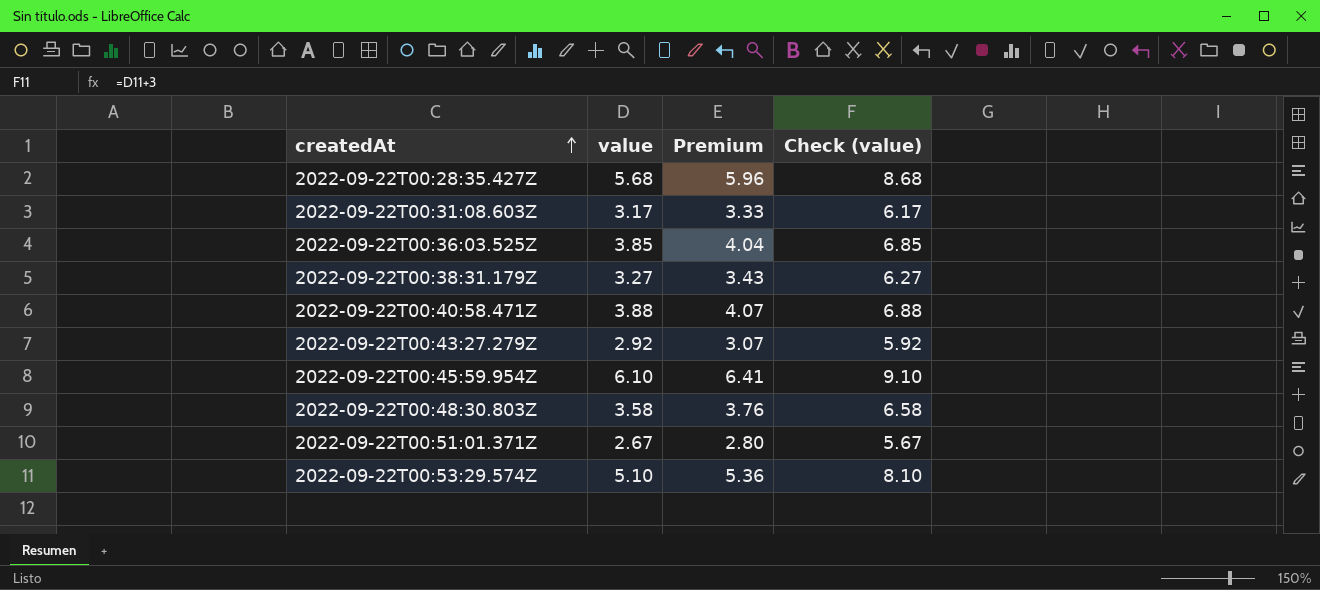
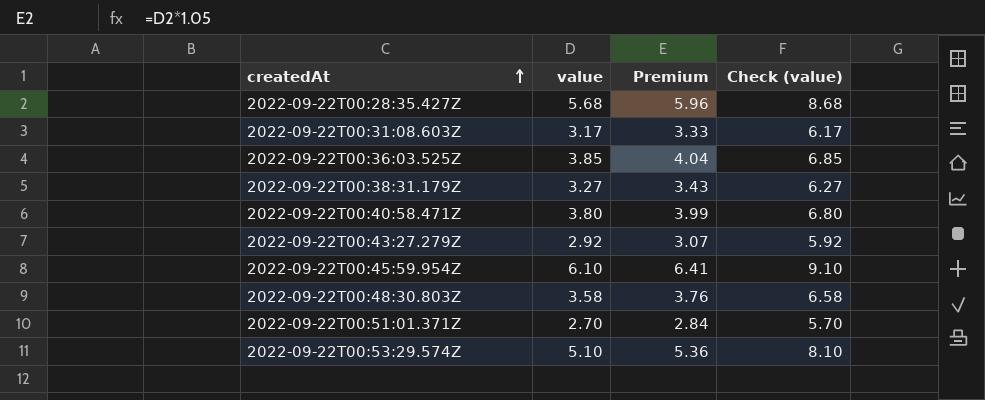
2022-09-22T00:40:58.471Z | value: 3.88 -> 3.80
2022-09-22T00:40:58.471Z | Premium: 4.07 -> 3.99
2022-09-22T00:40:58.471Z | Check (value): 6.88 -> 6.80
2022-09-22T00:51:01.371Z | value: 2.67 -> 2.70
2022-09-22T00:51:01.371Z | Premium: 2.80 -> 2.84
2022-09-22T00:51:01.371Z | Check (value): 5.67 -> 5.70

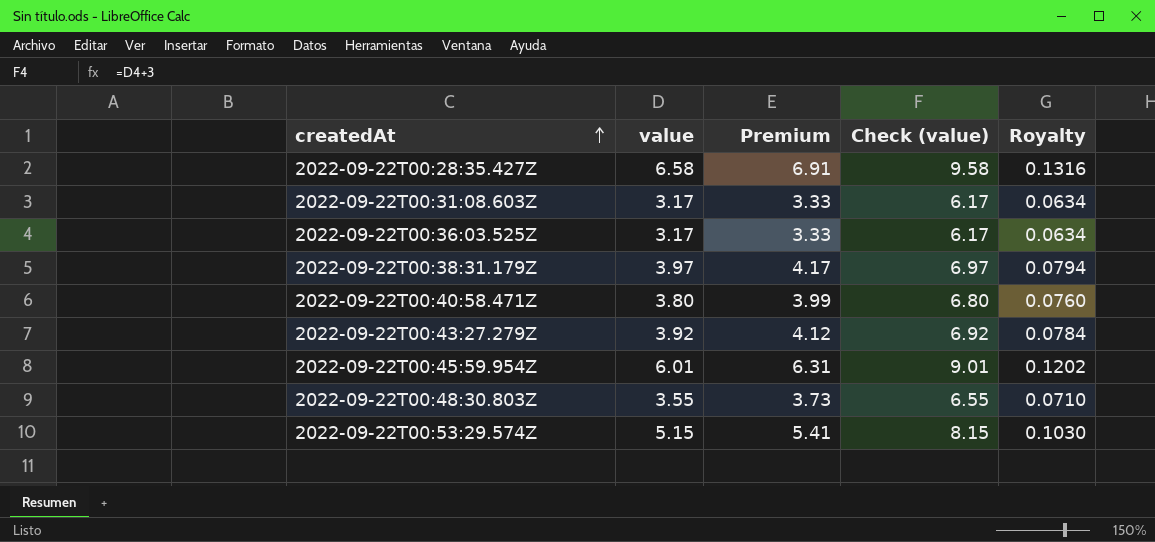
column Royalty | formula: none -> [value] * 0.02
row 2022-09-22T00:51:01.371Z: 2.70 | 2.84 | 5.70 -> none
2022-09-22T00:28:35.427Z | value: 5.68 -> 6.58
2022-09-22T00:28:35.427Z | Premium: 5.96 -> 6.91
2022-09-22T00:28:35.427Z | Check (value): 8.68 -> 9.58
2022-09-22T00:36:03.525Z | value: 3.85 -> 3.17
2022-09-22T00:36:03.525Z | Premium: 4.04 -> 3.33
2022-09-22T00:36:03.525Z | Check (value): 6.85 -> 6.17
2022-09-22T00:38:31.179Z | value: 3.27 -> 3.97
2022-09-22T00:38:31.179Z | Premium: 3.43 -> 4.17
2022-09-22T00:38:31.179Z | Check (value): 6.27 -> 6.97
2022-09-22T00:43:27.279Z | value: 2.92 -> 3.92
2022-09-22T00:43:27.279Z | Premium: 3.07 -> 4.12
2022-09-22T00:43:27.279Z | Check (value): 5.92 -> 6.92
2022-09-22T00:45:59.954Z | value: 6.10 -> 6.01
2022-09-22T00:45:59.954Z | Premium: 6.41 -> 6.31
2022-09-22T00:45:59.954Z | Check (value): 9.10 -> 9.01
2022-09-22T00:48:30.803Z | value: 3.58 -> 3.55
2022-09-22T00:48:30.803Z | Premium: 3.76 -> 3.73
2022-09-22T00:48:30.803Z | Check (value): 6.58 -> 6.55
2022-09-22T00:53:29.574Z | value: 5.10 -> 5.15
2022-09-22T00:53:29.574Z | Premium: 5.36 -> 5.41
2022-09-22T00:53:29.574Z | Check (value): 8.10 -> 8.15

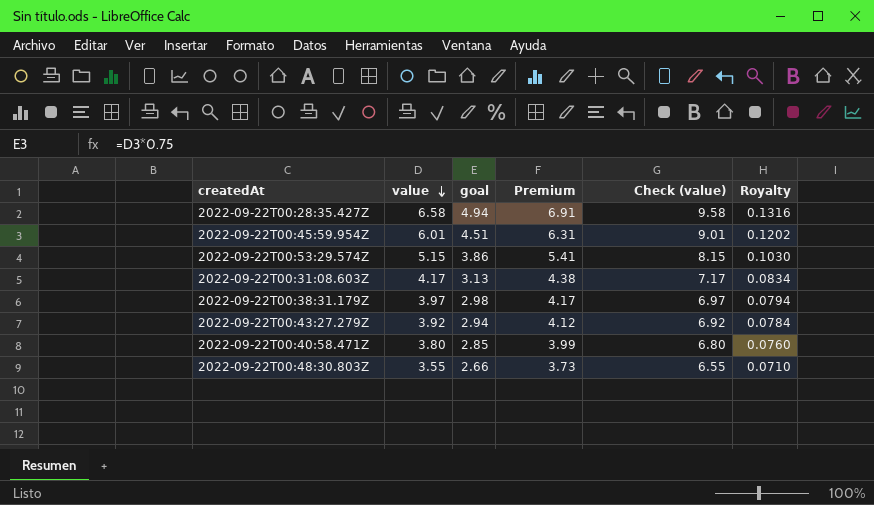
row order: createdAt ascending -> value descending
column goal | formula: none -> [value] * 0.75
row 2022-09-22T00:36:03.525Z: 3.17 | 3.33 | 6.17 | 0.0634 -> none
2022-09-22T00:31:08.603Z | value: 3.17 -> 4.17
2022-09-22T00:31:08.603Z | Premium: 3.33 -> 4.38
2022-09-22T00:31:08.603Z | Check (value): 6.17 -> 7.17
2022-09-22T00:31:08.603Z | Royalty: 0.0634 -> 0.0834

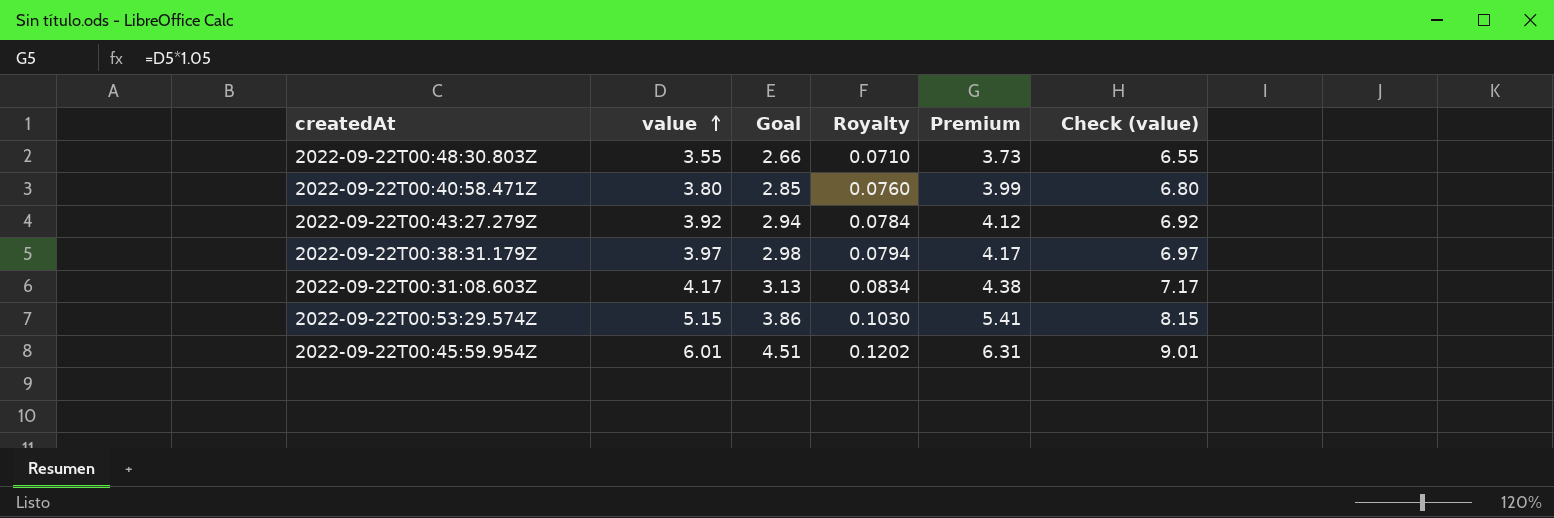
row order: value descending -> value ascending
column name: goal -> Goal
column Royalty | position: 6 -> 4
row 2022-09-22T00:28:35.427Z: 6.58 | 4.94 | 6.91 | 9.58 | 0.1316 -> none

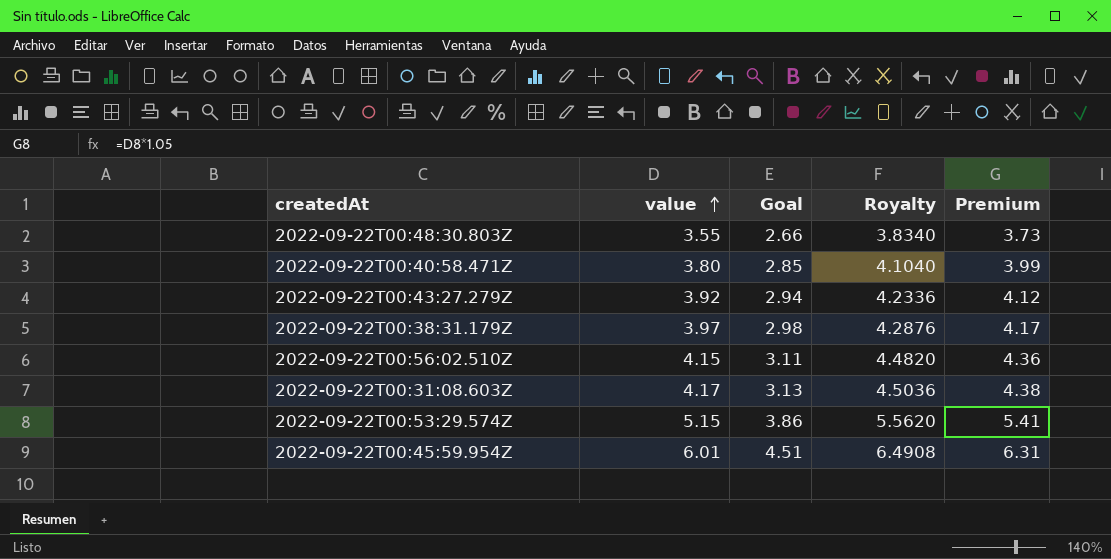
column Check (value) | formula: [value] + 3 -> none
column Royalty | formula: [value] * 0.02 -> [value] * 1.08
row 2022-09-22T00:56:02.510Z: none -> 4.15 | 3.11 | 4.4820 | 4.36

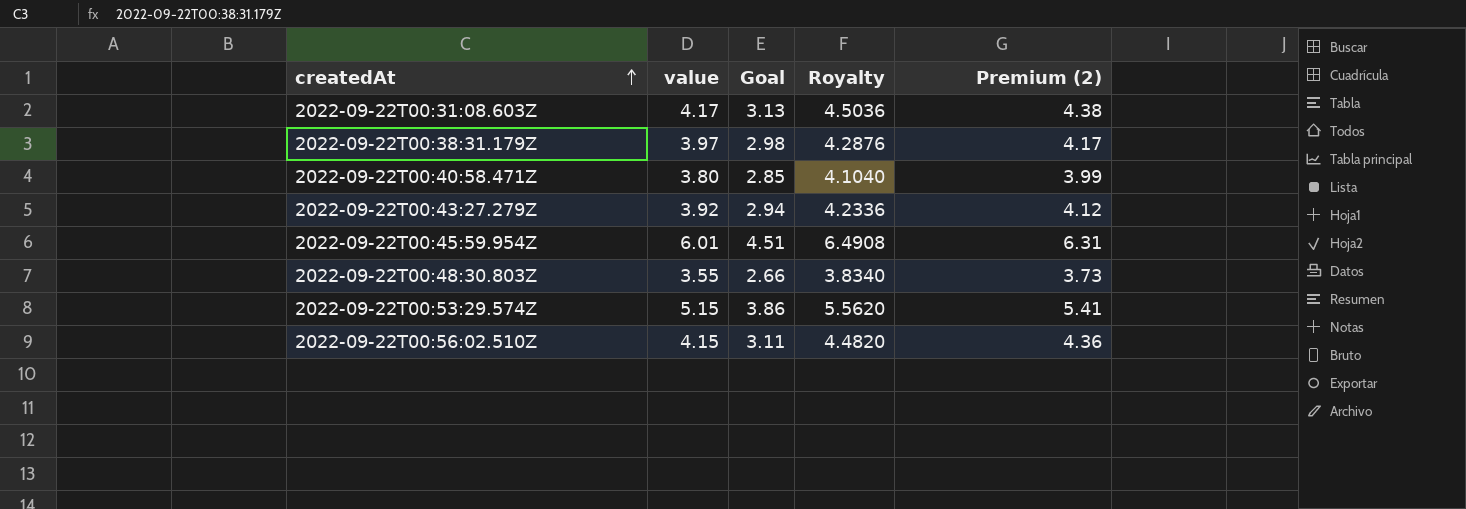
row order: value ascending -> createdAt ascending
column name: Premium -> Premium (2)

